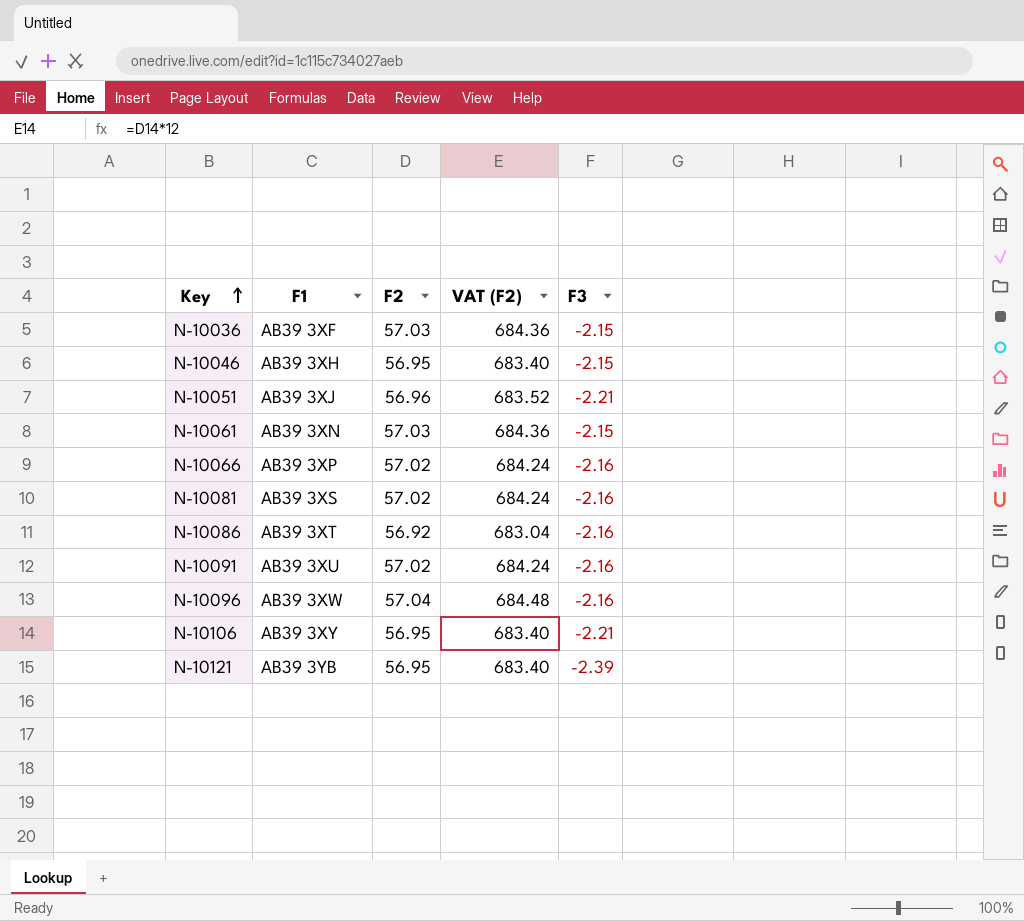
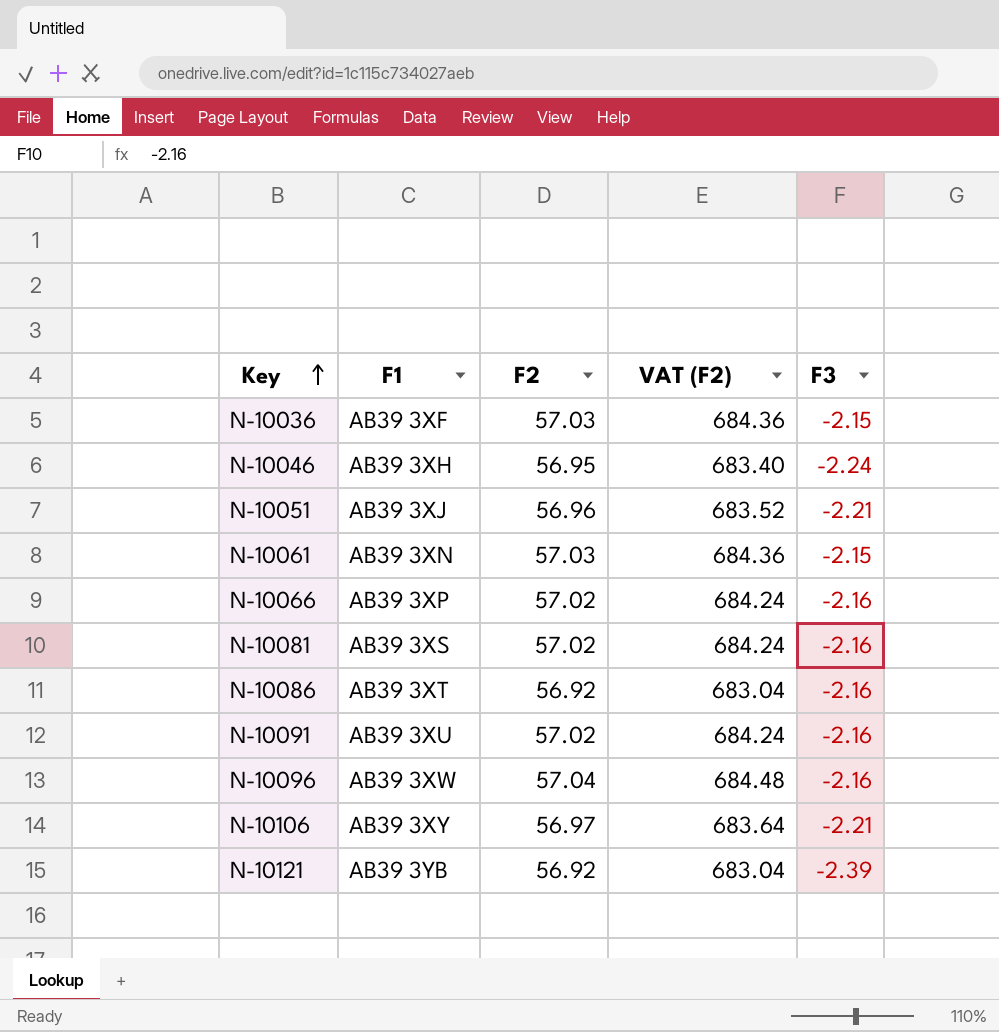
N-10046 | F3: -2.15 -> -2.24
N-10106 | F2: 56.95 -> 56.97
N-10106 | VAT (F2): 683.40 -> 683.64
N-10121 | F2: 56.95 -> 56.92
N-10121 | VAT (F2): 683.40 -> 683.04

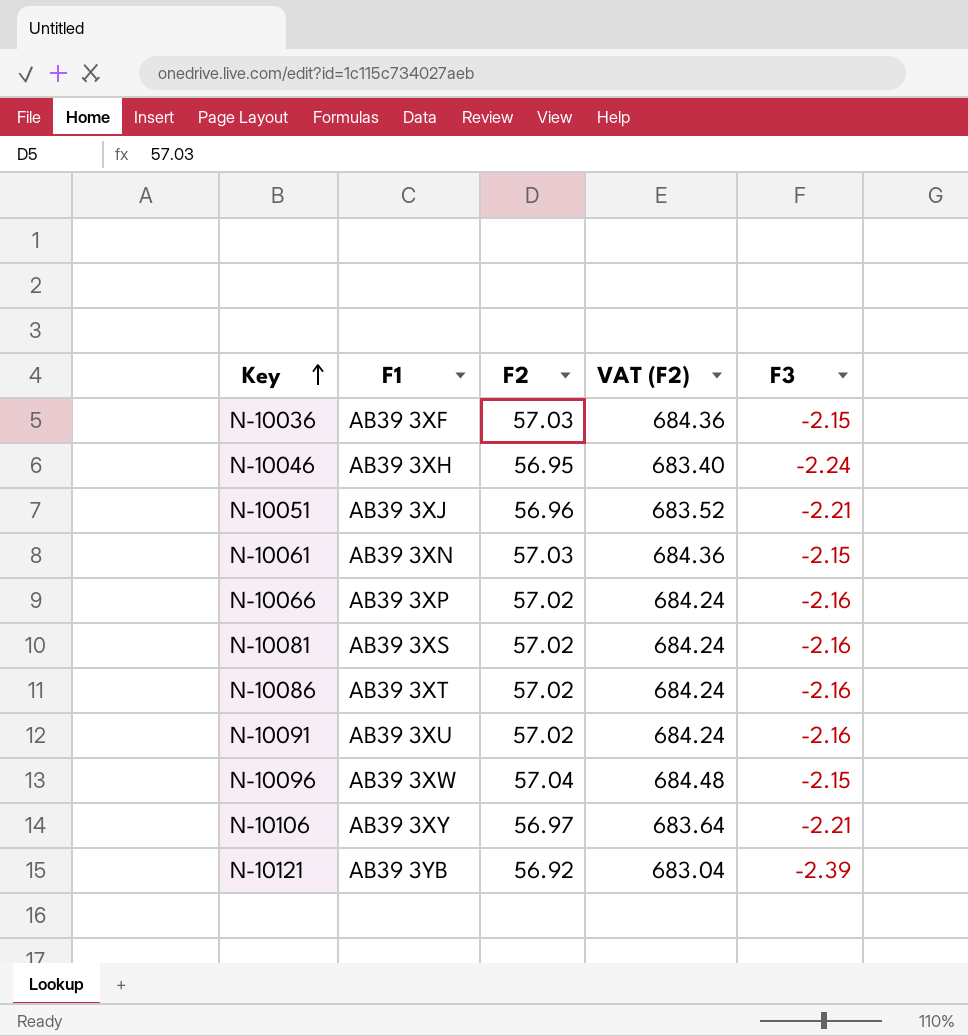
N-10086 | F2: 56.92 -> 57.02
N-10086 | VAT (F2): 683.04 -> 684.24
N-10096 | F3: -2.16 -> -2.15

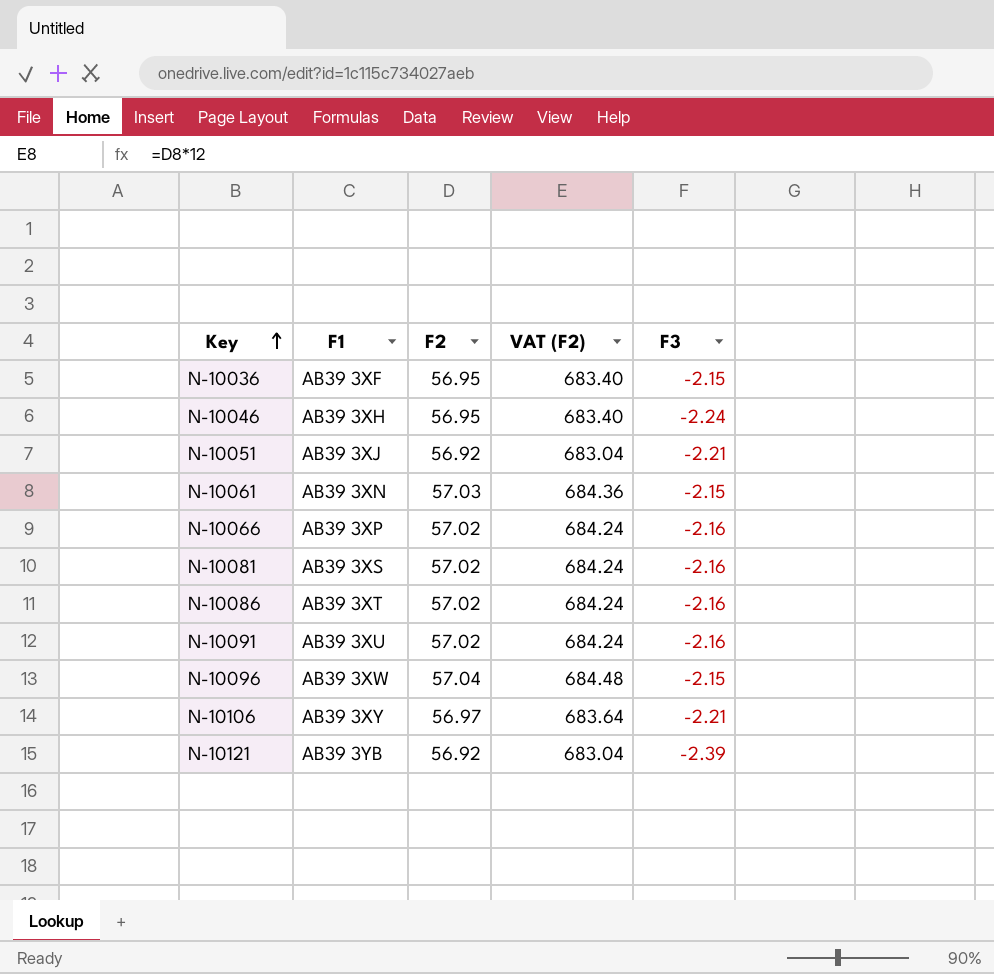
N-10036 | F2: 57.03 -> 56.95
N-10036 | VAT (F2): 684.36 -> 683.40
N-10051 | F2: 56.96 -> 56.92
N-10051 | VAT (F2): 683.52 -> 683.04

